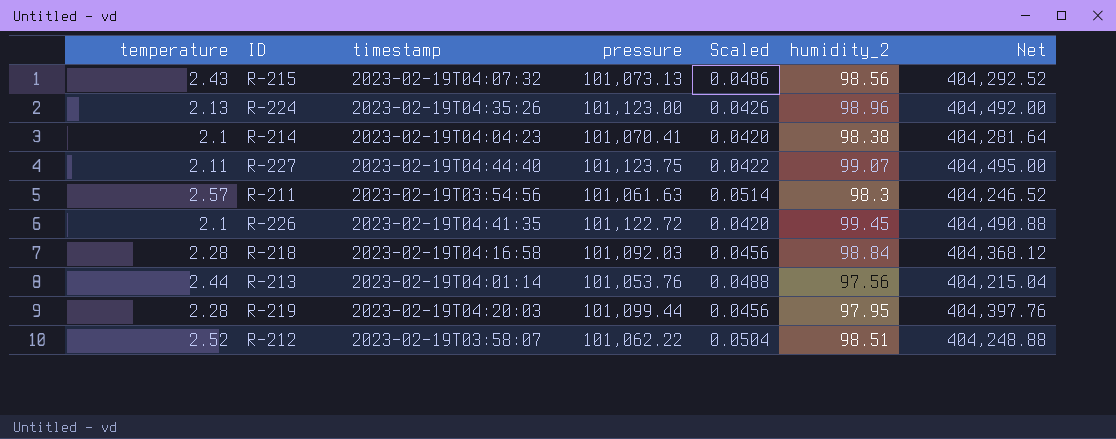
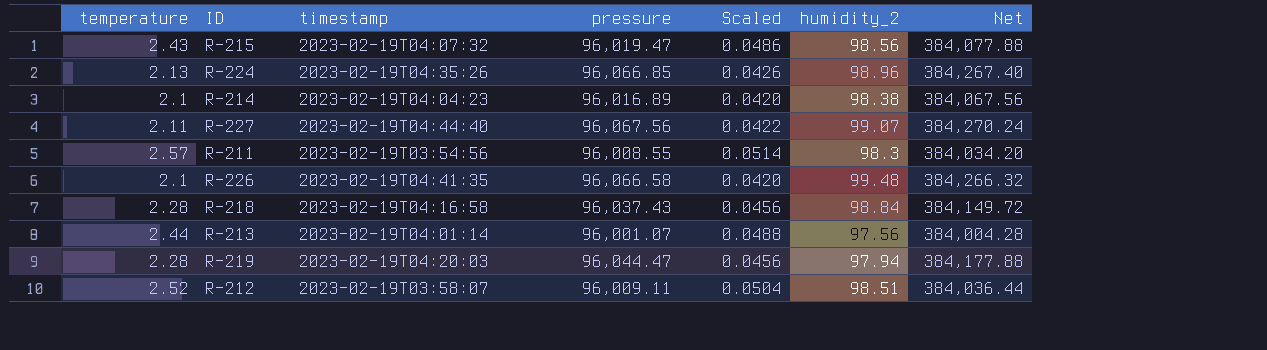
R-215 | pressure: 101,073.13 -> 96,019.47
R-215 | Net: 404,292.52 -> 384,077.88
R-224 | pressure: 101,123.00 -> 96,066.85
R-224 | Net: 404,492.00 -> 384,267.40
R-214 | pressure: 101,070.41 -> 96,016.89
R-214 | Net: 404,281.64 -> 384,067.56
R-227 | pressure: 101,123.75 -> 96,067.56
R-227 | Net: 404,495.00 -> 384,270.24
R-211 | pressure: 101,061.63 -> 96,008.55
R-211 | Net: 404,246.52 -> 384,034.20
R-226 | pressure: 101,122.72 -> 96,066.58
R-226 | humidity_2: 99.45 -> 99.48
R-226 | Net: 404,490.88 -> 384,266.32
R-218 | pressure: 101,092.03 -> 96,037.43
R-218 | Net: 404,368.12 -> 384,149.72
R-213 | pressure: 101,053.76 -> 96,001.07
R-213 | Net: 404,215.04 -> 384,004.28
R-219 | pressure: 101,099.44 -> 96,044.47
R-219 | humidity_2: 97.95 -> 97.94
R-219 | Net: 404,397.76 -> 384,177.88
R-212 | pressure: 101,062.22 -> 96,009.11
R-212 | Net: 404,248.88 -> 384,036.44

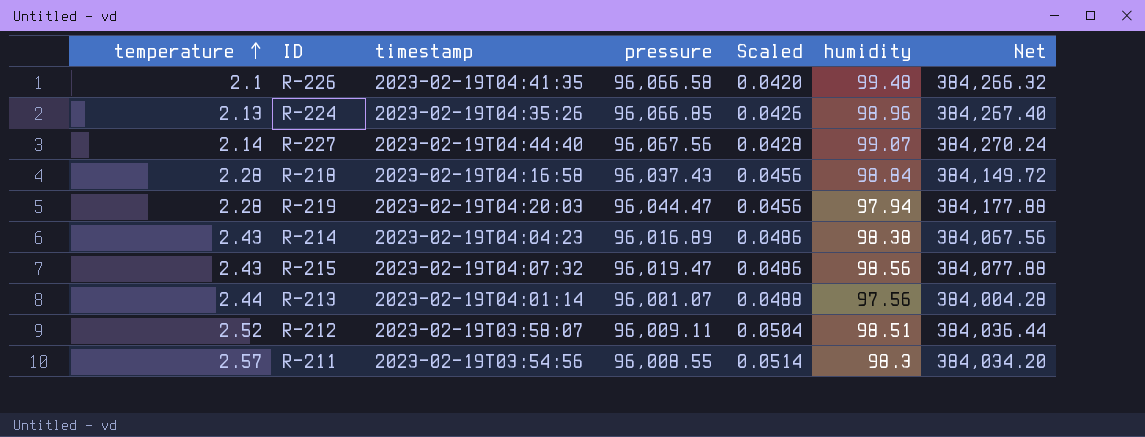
row order: none -> temperature ascending
column name: humidity_2 -> humidity
R-227 | temperature: 2.11 -> 2.14
R-227 | Scaled: 0.0422 -> 0.0428
R-214 | temperature: 2.1 -> 2.43
R-214 | Scaled: 0.0420 -> 0.0486

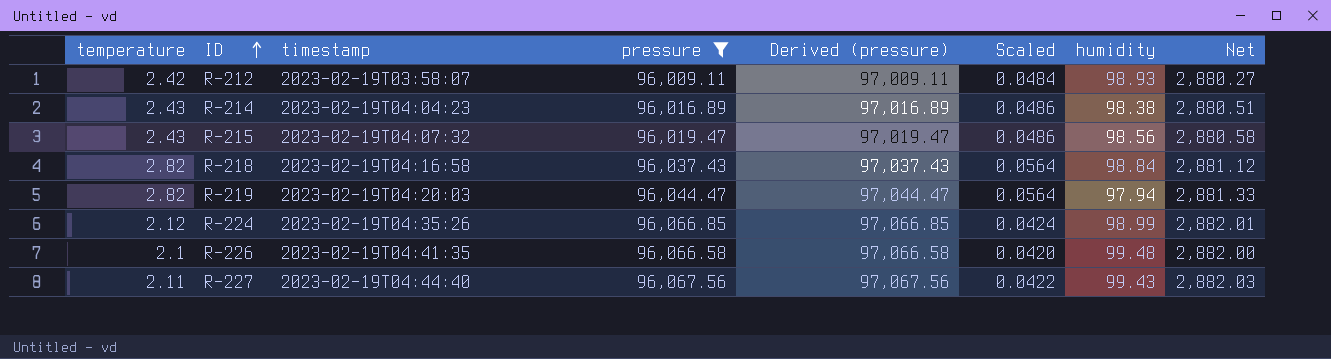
filter: none -> pressure >= 96,009.11
row order: temperature ascending -> ID ascending
column Derived (pressure) | formula: none -> [pressure] + 1000
column Net | formula: [pressure] * 4 -> [pressure] * 0.03
R-212 | temperature: 2.52 -> 2.42
R-212 | Scaled: 0.0504 -> 0.0484
R-212 | humidity: 98.51 -> 98.93
R-218 | temperature: 2.28 -> 2.82
R-218 | Scaled: 0.0456 -> 0.0564
R-219 | temperature: 2.28 -> 2.82
R-219 | Scaled: 0.0456 -> 0.0564
R-224 | temperature: 2.13 -> 2.12
R-224 | Scaled: 0.0426 -> 0.0424
R-224 | humidity: 98.96 -> 98.99
R-227 | temperature: 2.14 -> 2.11
R-227 | Scaled: 0.0428 -> 0.0422
R-227 | humidity: 99.07 -> 99.43

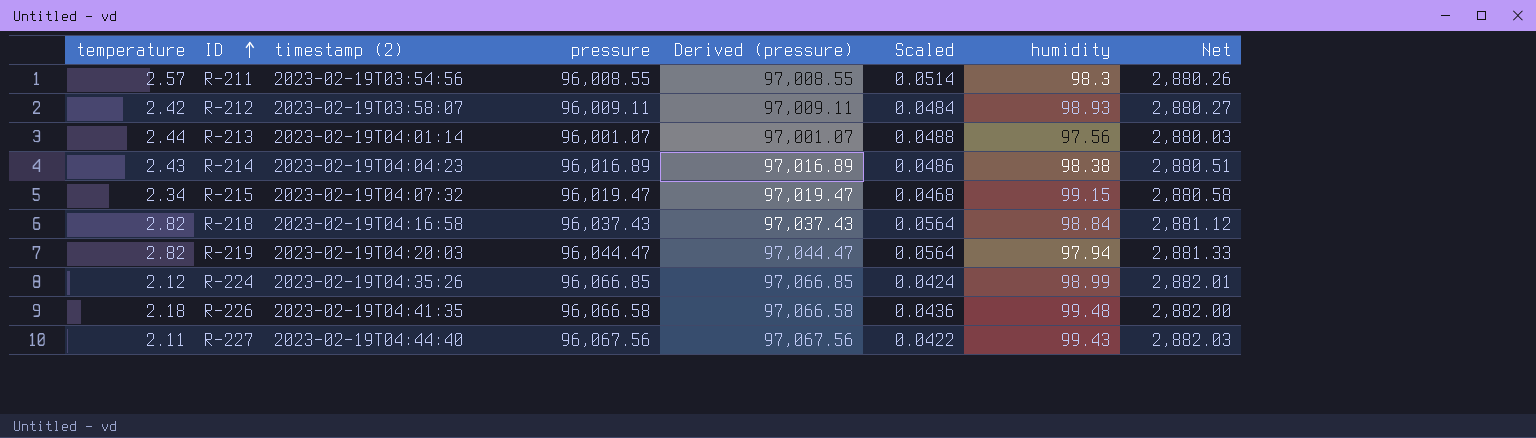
filter: pressure >= 96,009.11 -> none
column name: timestamp -> timestamp (2)
R-215 | temperature: 2.43 -> 2.34
R-215 | Scaled: 0.0486 -> 0.0468
R-215 | humidity: 98.56 -> 99.15
R-226 | temperature: 2.1 -> 2.18
R-226 | Scaled: 0.0420 -> 0.0436

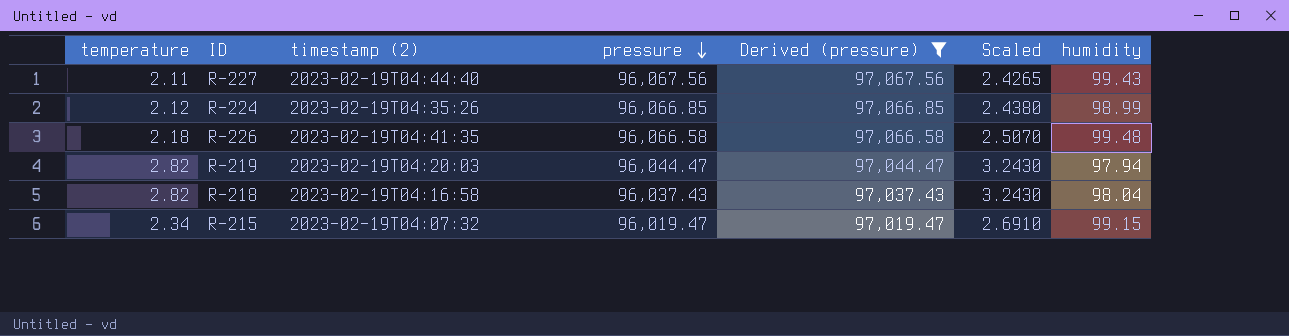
filter: none -> Derived (pressure) >= 97,019.47
row order: ID ascending -> pressure descending
column Net | formula: [pressure] * 0.03 -> none
column Scaled | formula: [temperature] * 0.02 -> [temperature] * 1.15
R-218 | humidity: 98.84 -> 98.04

